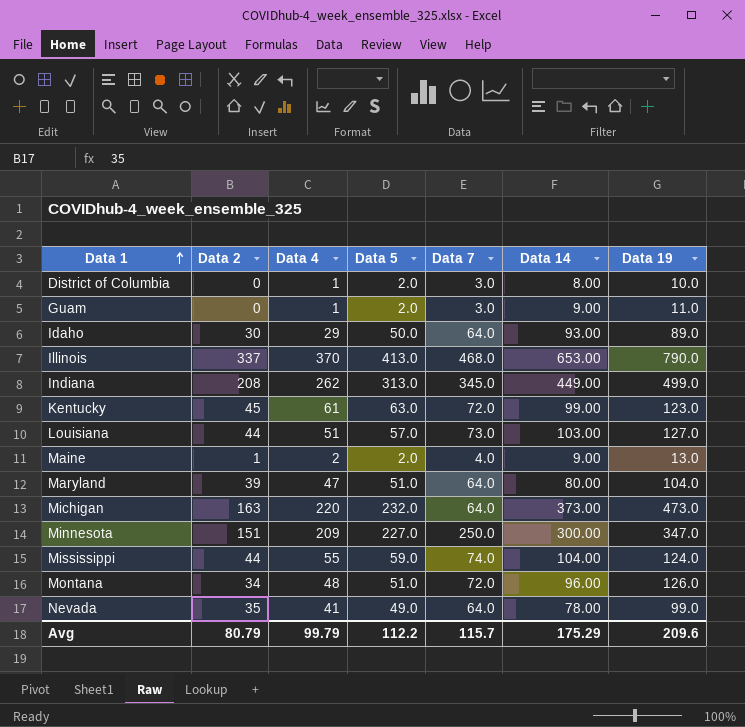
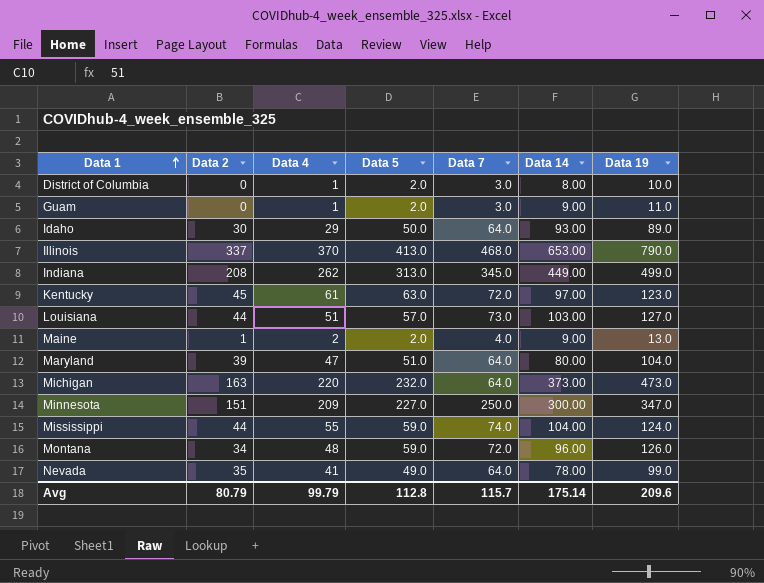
Kentucky | Data 14: 99.00 -> 97.00
Montana | Data 5: 51.0 -> 59.0
Avg | Data 5: 112.2 -> 112.8
Avg | Data 14: 175.29 -> 175.14

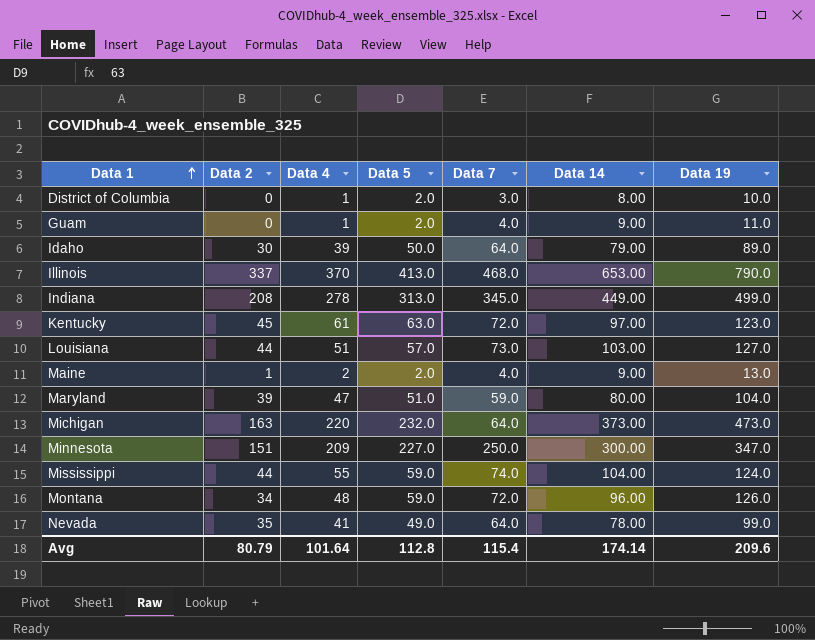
Guam | Data 7: 3.0 -> 4.0
Idaho | Data 4: 29 -> 39
Idaho | Data 14: 93.00 -> 79.00
Indiana | Data 4: 262 -> 278
Maryland | Data 7: 64.0 -> 59.0
Avg | Data 4: 99.79 -> 101.64
Avg | Data 7: 115.7 -> 115.4
Avg | Data 14: 175.14 -> 174.14

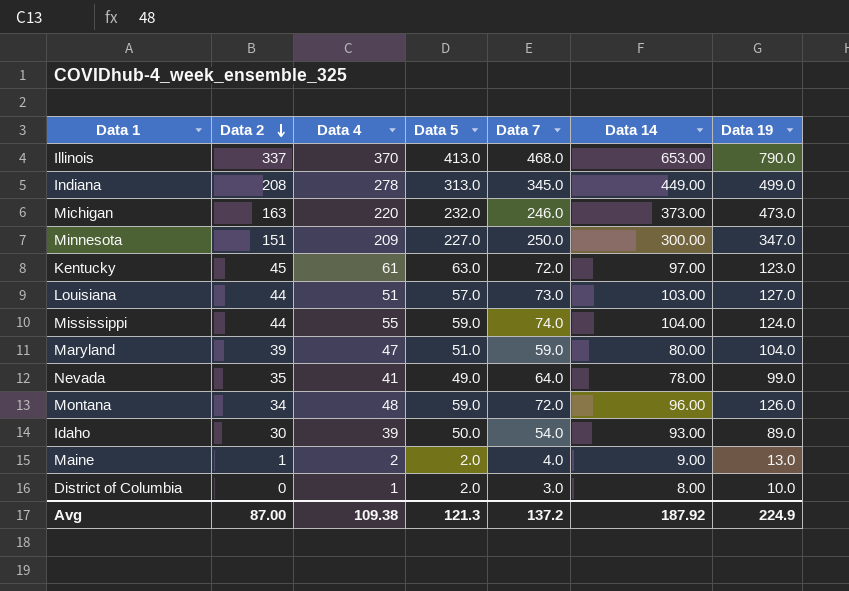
row order: Data 1 ascending -> Data 2 descending
row Guam: 0 | 1 | 2.0 | 4.0 | 9.00 | 11.0 -> none
Michigan | Data 7: 64.0 -> 246.0
Idaho | Data 7: 64.0 -> 54.0
Idaho | Data 14: 79.00 -> 93.00
Avg | Data 2: 80.79 -> 87.00
Avg | Data 4: 101.64 -> 109.38
Avg | Data 5: 112.8 -> 121.3
Avg | Data 7: 115.4 -> 137.2
Avg | Data 14: 174.14 -> 187.92
Avg | Data 19: 209.6 -> 224.9

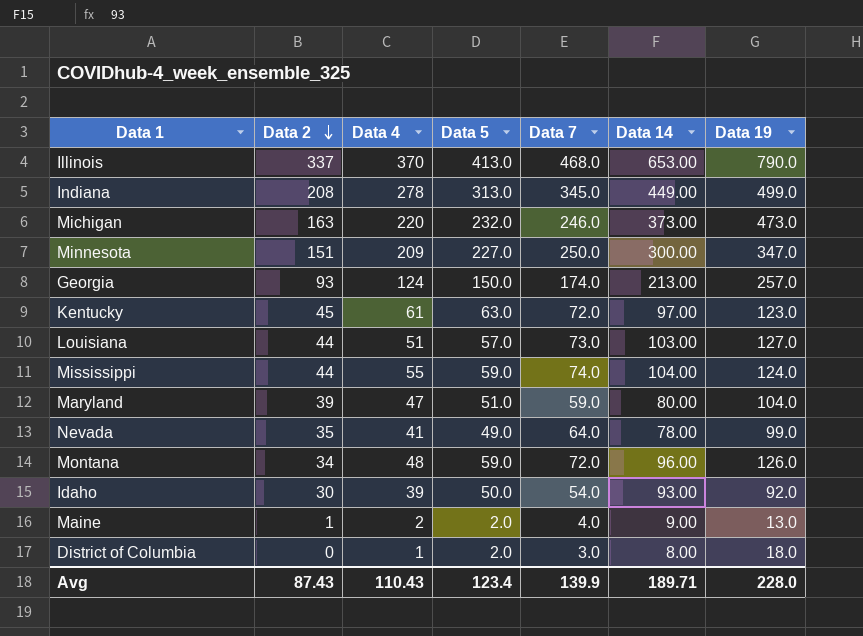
row Georgia: none -> 93 | 124 | 150.0 | 174.0 | 213.00 | 257.0
Idaho | Data 19: 89.0 -> 92.0
District of Columbia | Data 19: 10.0 -> 18.0
Avg | Data 2: 87.00 -> 87.43
Avg | Data 4: 109.38 -> 110.43
Avg | Data 5: 121.3 -> 123.4
Avg | Data 7: 137.2 -> 139.9
Avg | Data 14: 187.92 -> 189.71
Avg | Data 19: 224.9 -> 228.0

